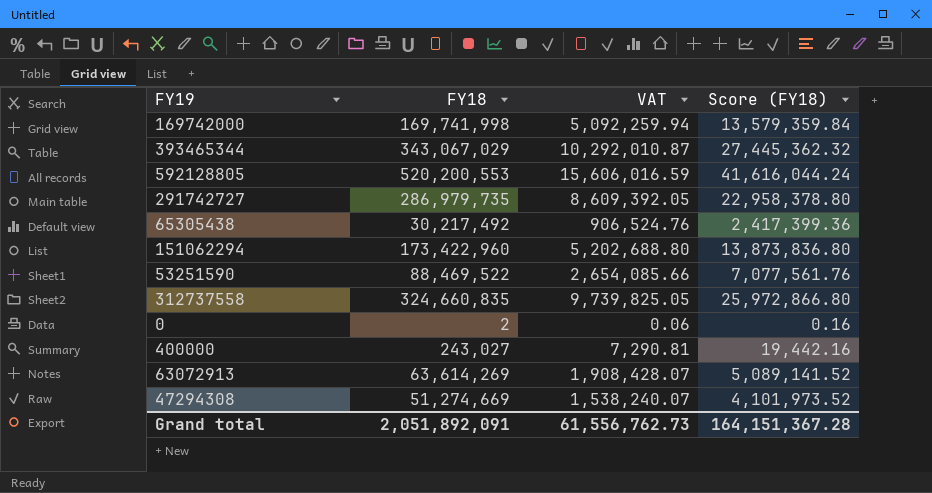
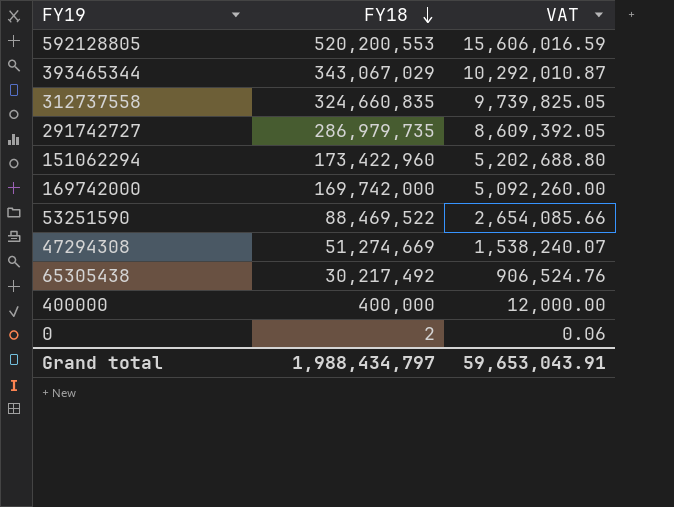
row order: none -> FY18 descending
column Score (FY18) | formula: [FY18] * 0.08 -> none
row 63072913: 63,614,269 | 1,908,428.07 | 5,089,141.52 -> none
169742000 | FY18: 169,741,998 -> 169,742,000
169742000 | VAT: 5,092,259.94 -> 5,092,260.00
400000 | FY18: 243,027 -> 400,000
400000 | VAT: 7,290.81 -> 12,000.00
Grand total | FY18: 2,051,892,091 -> 1,988,434,797
Grand total | VAT: 61,556,762.73 -> 59,653,043.91

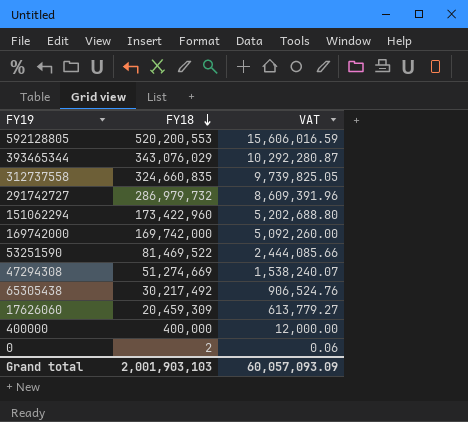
393465344 | FY18: 343,067,029 -> 343,076,029
393465344 | VAT: 10,292,010.87 -> 10,292,280.87
291742727 | FY18: 286,979,735 -> 286,979,732
291742727 | VAT: 8,609,392.05 -> 8,609,391.96
53251590 | FY18: 88,469,522 -> 81,469,522
53251590 | VAT: 2,654,085.66 -> 2,444,085.66
row 17626060: none -> 20,459,309 | 613,779.27
Grand total | FY18: 1,988,434,797 -> 2,001,903,103
Grand total | VAT: 59,653,043.91 -> 60,057,093.09

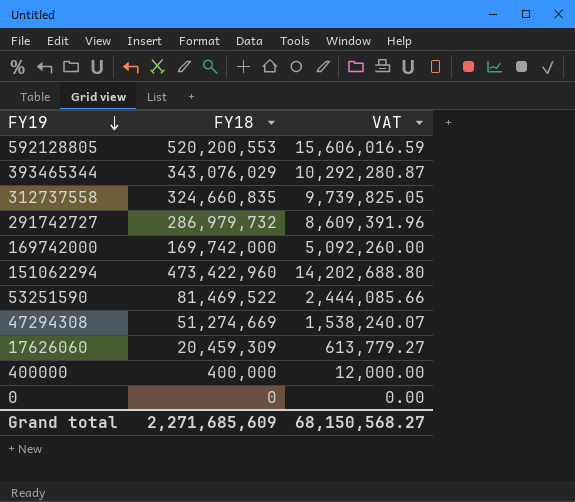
row order: FY18 descending -> FY19 descending
row 65305438: 30,217,492 | 906,524.76 -> none
151062294 | FY18: 173,422,960 -> 473,422,960
151062294 | VAT: 5,202,688.80 -> 14,202,688.80
0 | FY18: 2 -> 0
0 | VAT: 0.06 -> 0.00
Grand total | FY18: 2,001,903,103 -> 2,271,685,609
Grand total | VAT: 60,057,093.09 -> 68,150,568.27

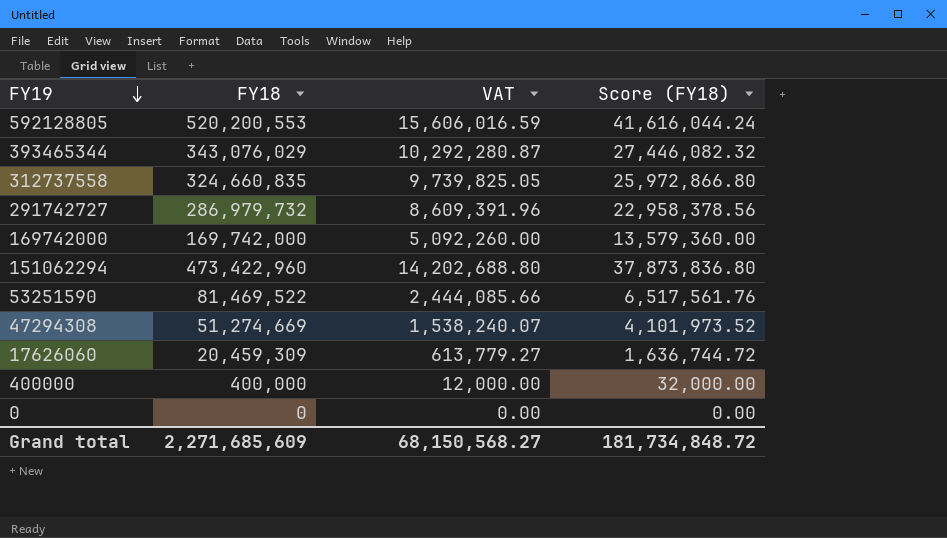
column Score (FY18) | formula: none -> [FY18] * 0.08

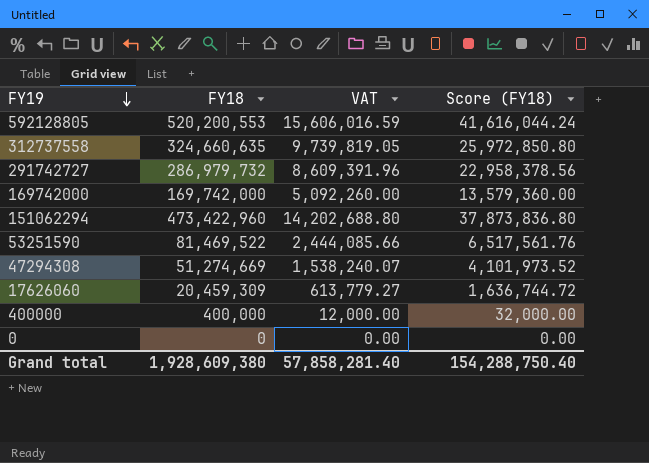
row 393465344: 343,076,029 | 10,292,280.87 | 27,446,082.32 -> none
312737558 | FY18: 324,660,835 -> 324,660,635
312737558 | VAT: 9,739,825.05 -> 9,739,819.05
312737558 | Score (FY18): 25,972,866.80 -> 25,972,850.80
Grand total | FY18: 2,271,685,609 -> 1,928,609,380
Grand total | VAT: 68,150,568.27 -> 57,858,281.40
Grand total | Score (FY18): 181,734,848.72 -> 154,288,750.40

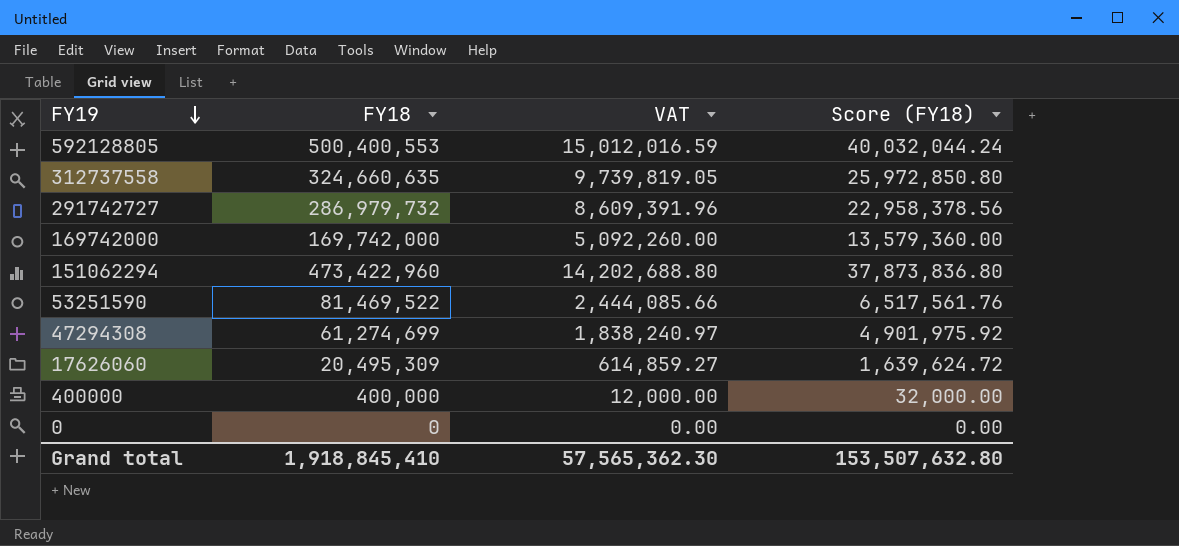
592128805 | FY18: 520,200,553 -> 500,400,553
592128805 | VAT: 15,606,016.59 -> 15,012,016.59
592128805 | Score (FY18): 41,616,044.24 -> 40,032,044.24
47294308 | FY18: 51,274,669 -> 61,274,699
47294308 | VAT: 1,538,240.07 -> 1,838,240.97
47294308 | Score (FY18): 4,101,973.52 -> 4,901,975.92
17626060 | FY18: 20,459,309 -> 20,495,309
17626060 | VAT: 613,779.27 -> 614,859.27
17626060 | Score (FY18): 1,636,744.72 -> 1,639,624.72
Grand total | FY18: 1,928,609,380 -> 1,918,845,410
Grand total | VAT: 57,858,281.40 -> 57,565,362.30
Grand total | Score (FY18): 154,288,750.40 -> 153,507,632.80

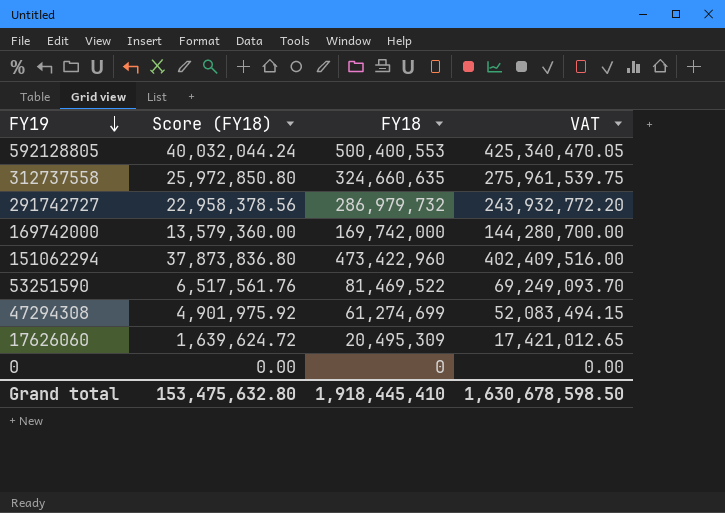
column Score (FY18) | position: 4 -> 2
column VAT | formula: [FY18] * 0.03 -> [FY18] * 0.85
row 400000: 400,000 | 12,000.00 | 32,000.00 -> none
Grand total | Score (FY18): 153,507,632.80 -> 153,475,632.80
Grand total | FY18: 1,918,845,410 -> 1,918,445,410
Grand total | VAT: 57,565,362.30 -> 1,630,678,598.50

